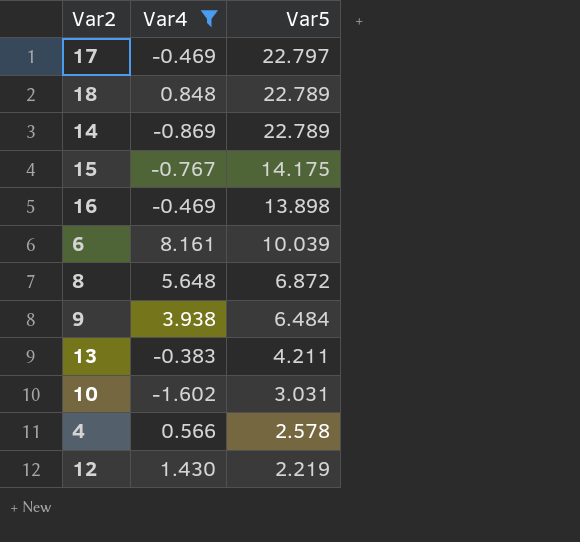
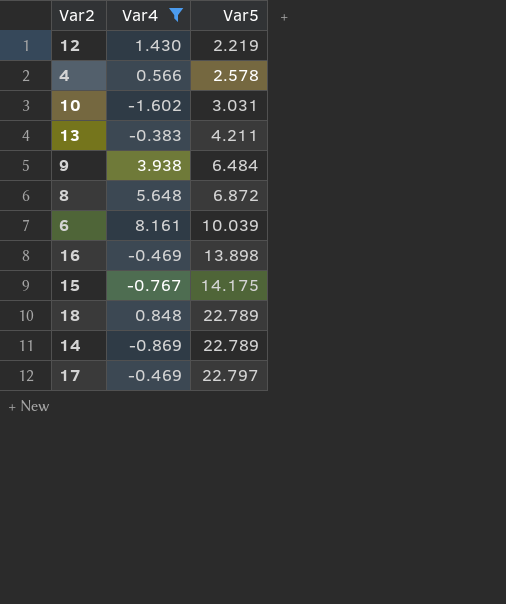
row order: Var5 descending -> Var5 ascending

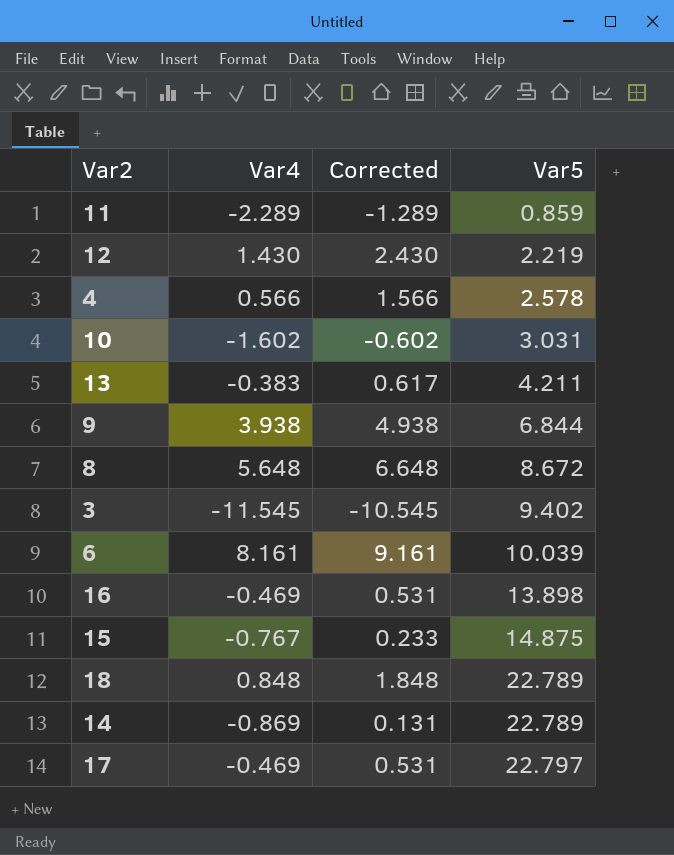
filter: Var4 >= -1.602 -> none
column Corrected | formula: none -> [Var4] + 1
9 | Var5: 6.484 -> 6.844
8 | Var5: 6.872 -> 8.672
15 | Var5: 14.175 -> 14.875

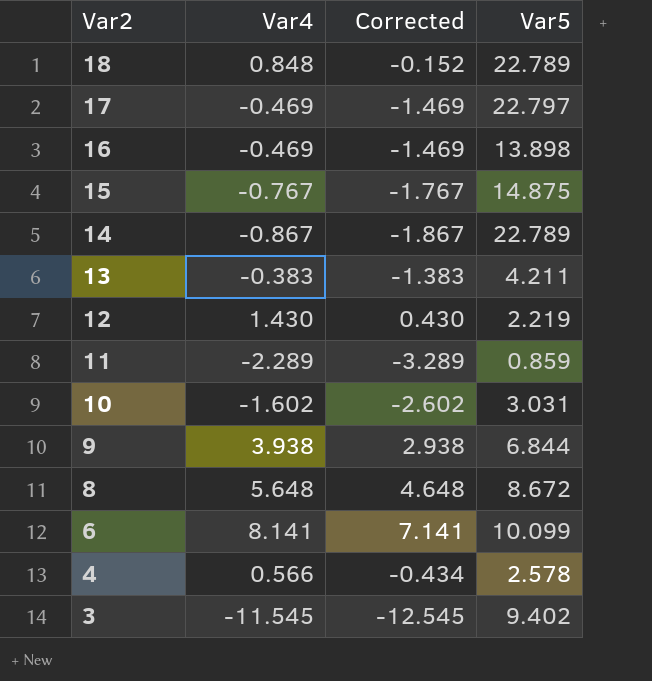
row order: Var5 ascending -> Var2 descending
column Corrected | formula: [Var4] + 1 -> [Var4] - 1
14 | Var4: -0.869 -> -0.867
6 | Var4: 8.161 -> 8.141
6 | Var5: 10.039 -> 10.099

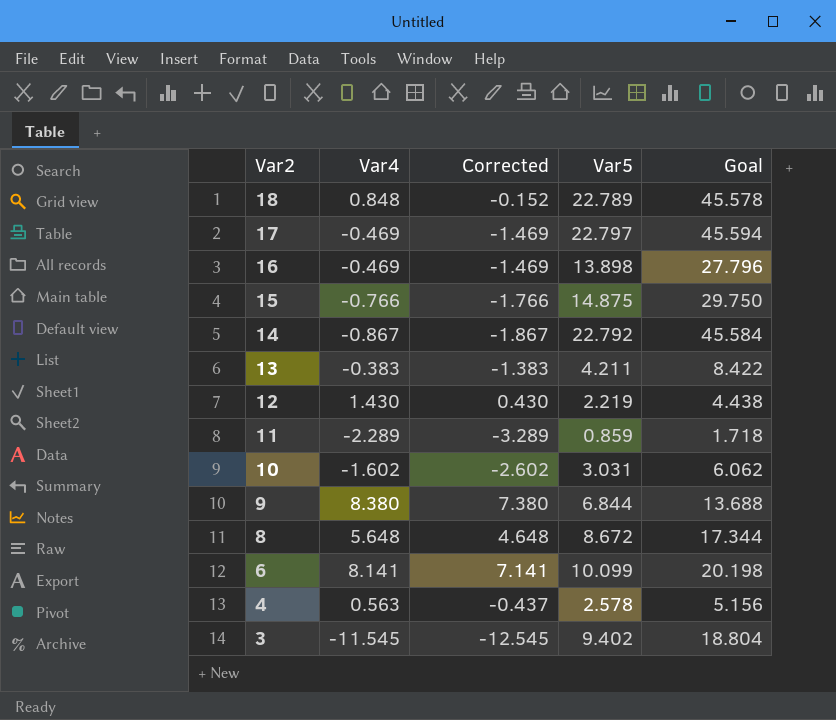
column Goal | formula: none -> [Var5] * 2
15 | Var4: -0.767 -> -0.766
15 | Corrected: -1.767 -> -1.766
14 | Var5: 22.789 -> 22.792
9 | Var4: 3.938 -> 8.380
9 | Corrected: 2.938 -> 7.380
4 | Var4: 0.566 -> 0.563
4 | Corrected: -0.434 -> -0.437

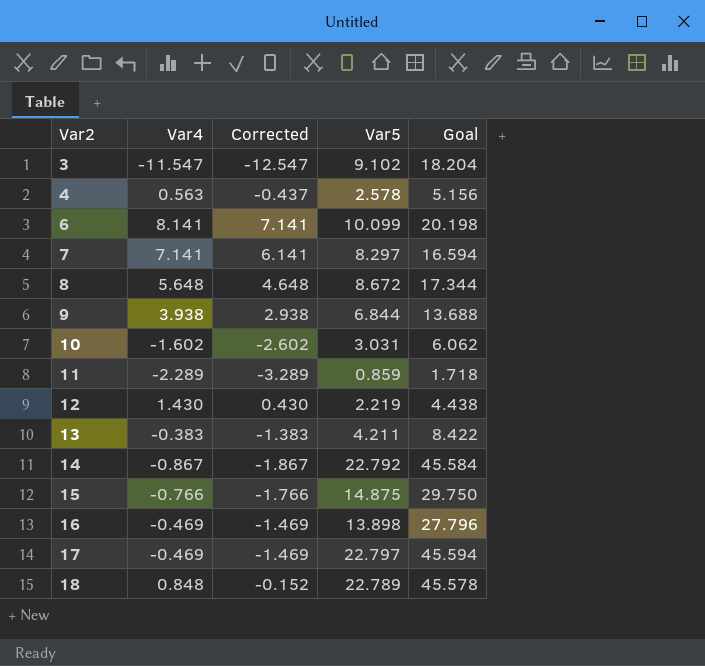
row order: Var2 descending -> Var2 ascending
3 | Var4: -11.545 -> -11.547
3 | Corrected: -12.545 -> -12.547
3 | Var5: 9.402 -> 9.102
3 | Goal: 18.804 -> 18.204
row 7: none -> 7.141 | 6.141 | 8.297 | 16.594
9 | Var4: 8.380 -> 3.938
9 | Corrected: 7.380 -> 2.938

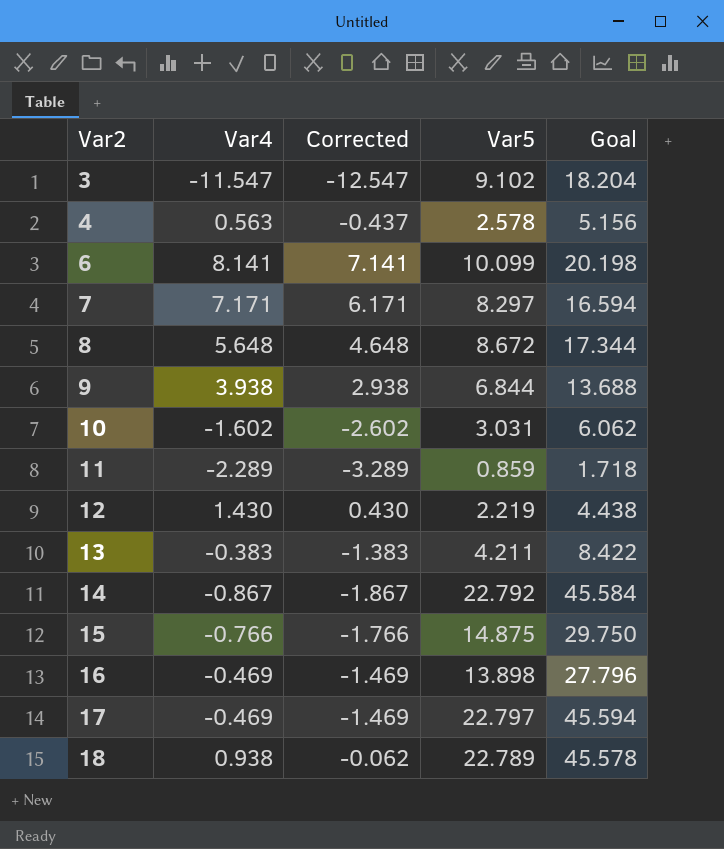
7 | Var4: 7.141 -> 7.171
7 | Corrected: 6.141 -> 6.171
18 | Var4: 0.848 -> 0.938
18 | Corrected: -0.152 -> -0.062

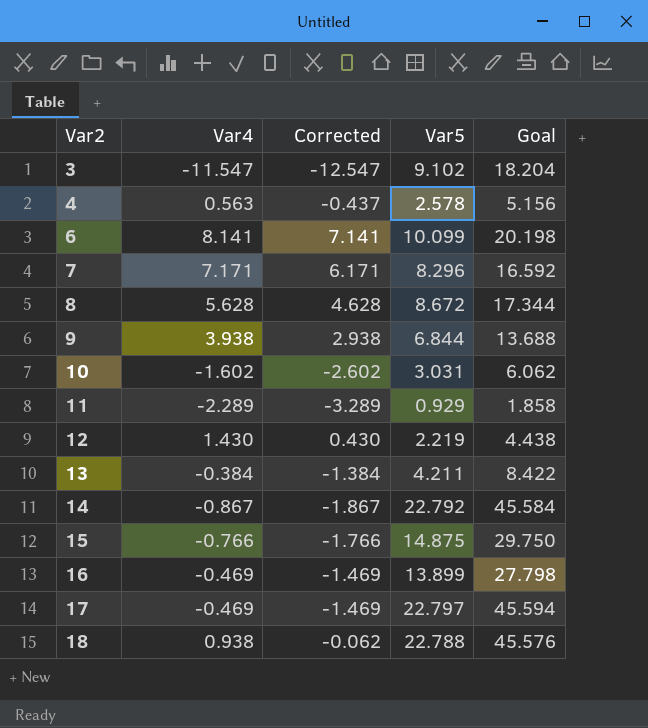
7 | Var5: 8.297 -> 8.296
7 | Goal: 16.594 -> 16.592
8 | Var4: 5.648 -> 5.628
8 | Corrected: 4.648 -> 4.628
11 | Var5: 0.859 -> 0.929
11 | Goal: 1.718 -> 1.858
13 | Var4: -0.383 -> -0.384
13 | Corrected: -1.383 -> -1.384
16 | Var5: 13.898 -> 13.899
16 | Goal: 27.796 -> 27.798
18 | Var5: 22.789 -> 22.788
18 | Goal: 45.578 -> 45.576

